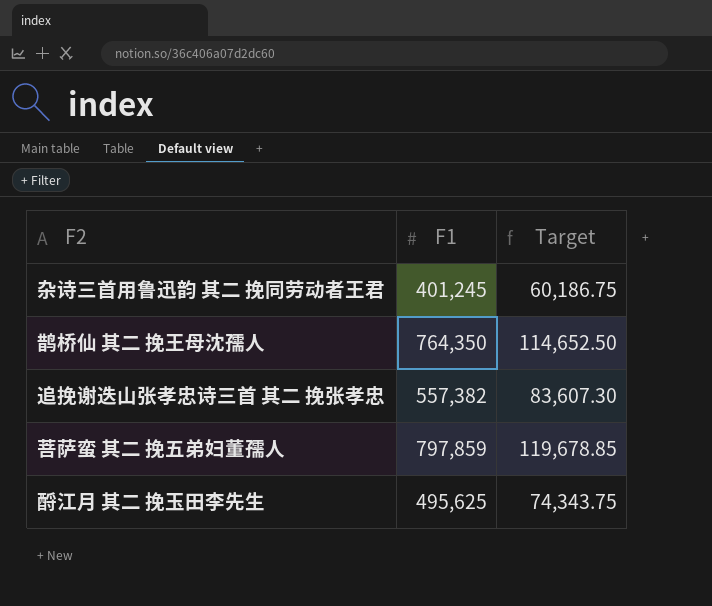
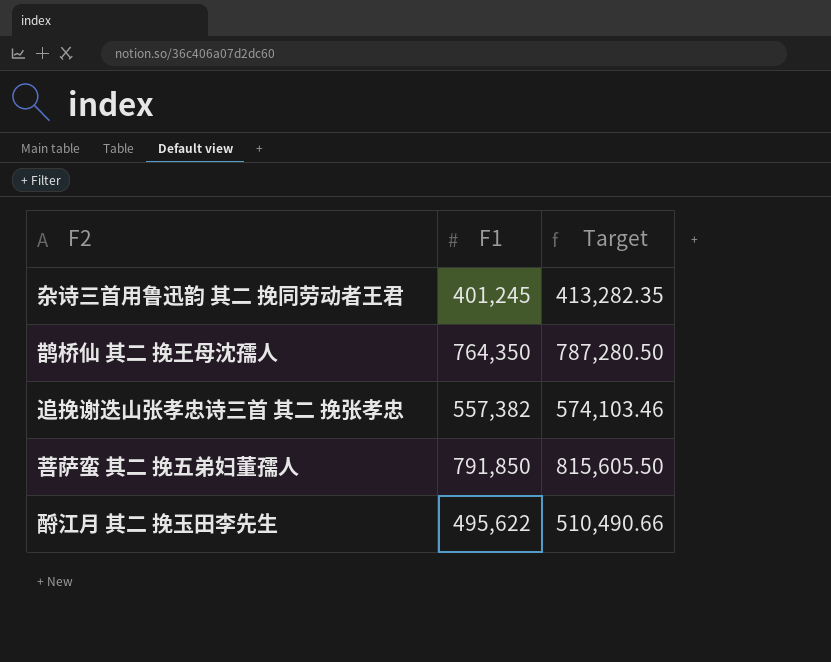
column Target | formula: [F1] * 0.15 -> [F1] * 1.03
菩萨蛮 其二 挽五弟妇董孺人 | F1: 797,859 -> 791,850
酹江月 其二 挽玉田李先生 | F1: 495,625 -> 495,622

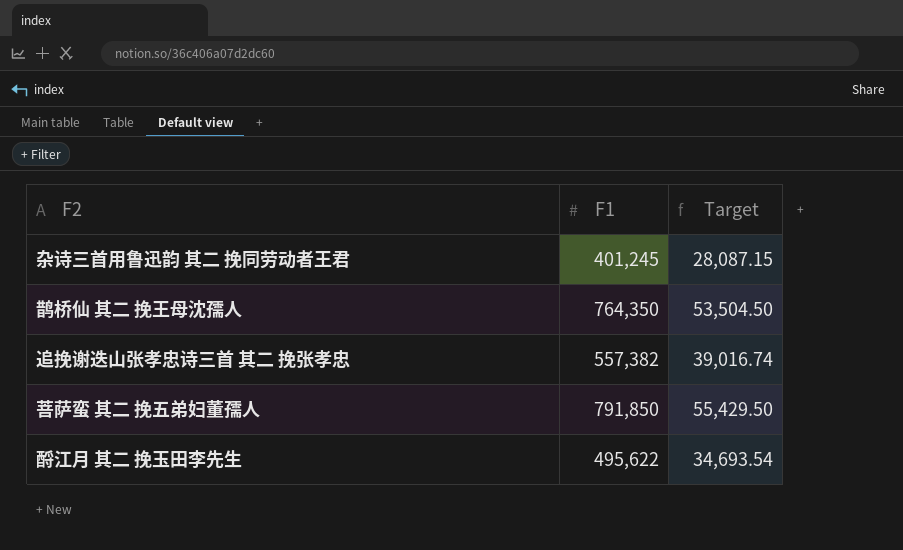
column Target | formula: [F1] * 1.03 -> [F1] * 0.07

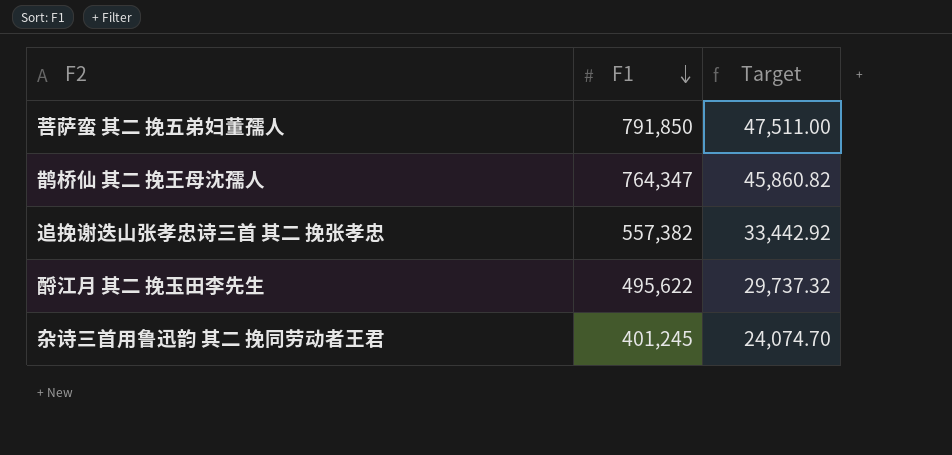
row order: none -> F1 descending
column Target | formula: [F1] * 0.07 -> [F1] * 0.06
鹊桥仙 其二 挽王母沈孺人 | F1: 764,350 -> 764,347

